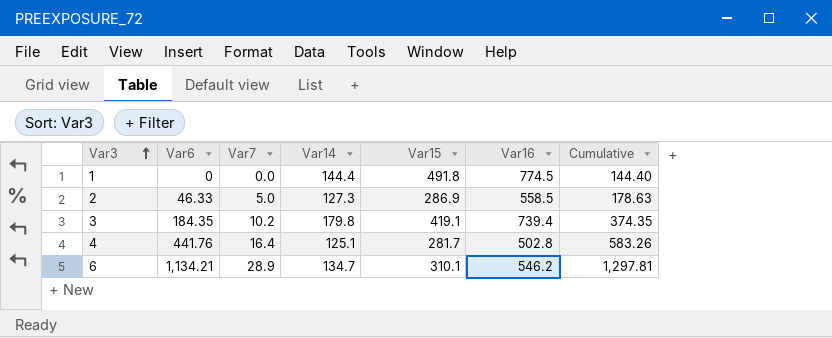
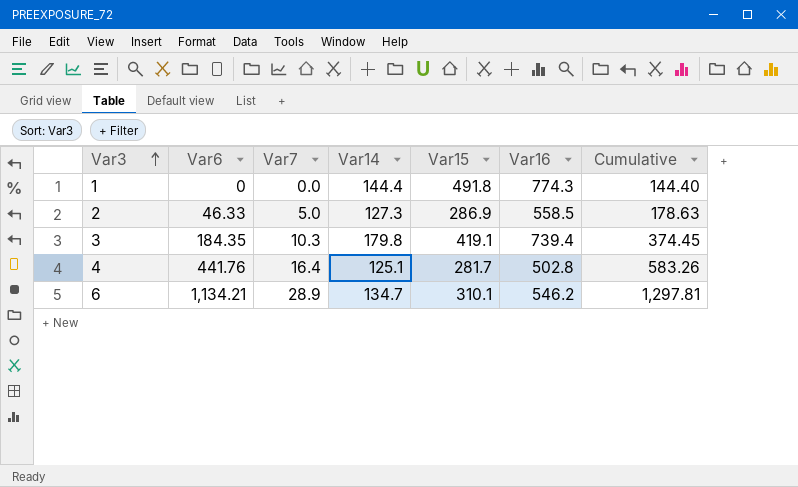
1 | Var16: 774.5 -> 774.3
3 | Var7: 10.2 -> 10.3
3 | Cumulative: 374.35 -> 374.45

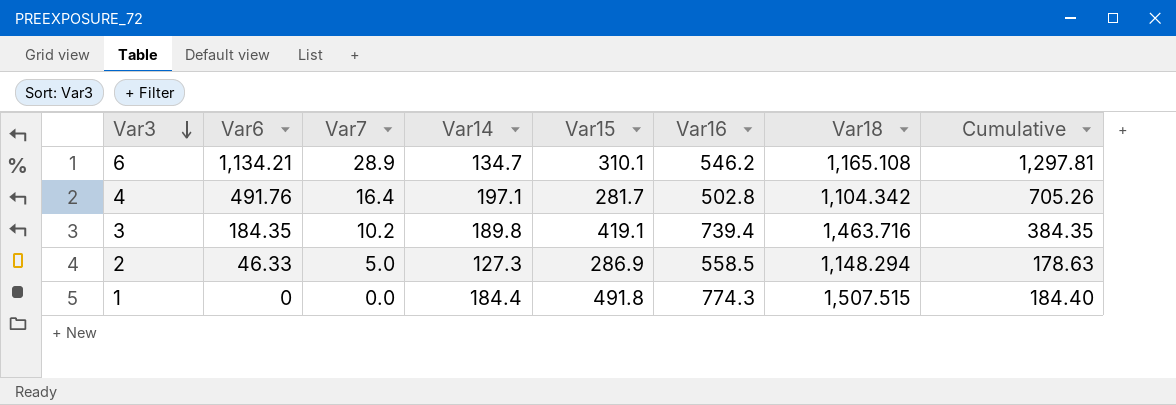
row order: Var3 ascending -> Var3 descending
column Var18 | position: none -> 7
4 | Var6: 441.76 -> 491.76
4 | Var14: 125.1 -> 197.1
4 | Cumulative: 583.26 -> 705.26
3 | Var7: 10.3 -> 10.2
3 | Var14: 179.8 -> 189.8
3 | Cumulative: 374.45 -> 384.35
1 | Var14: 144.4 -> 184.4
1 | Cumulative: 144.40 -> 184.40

